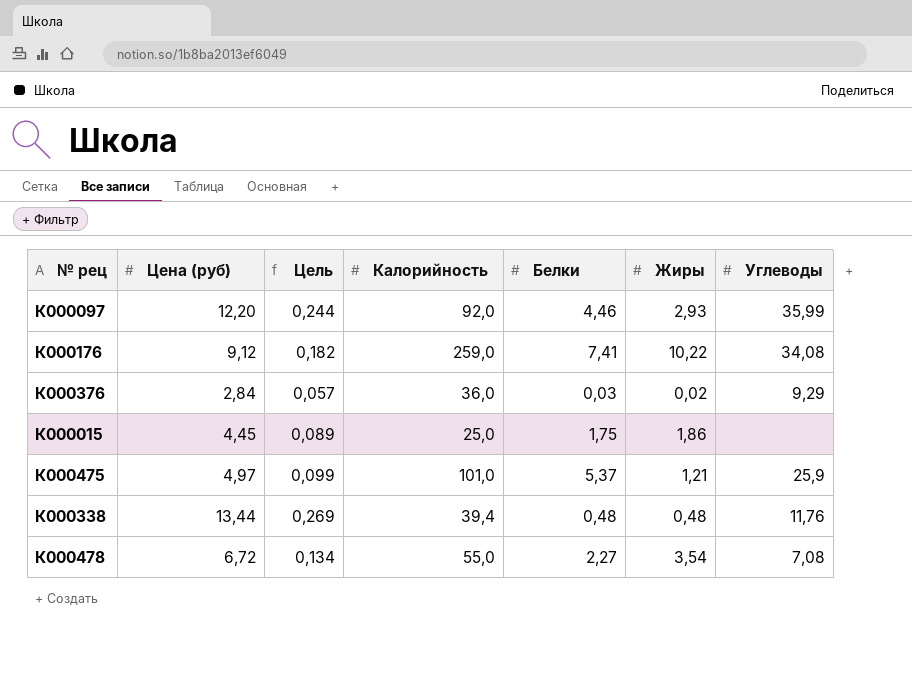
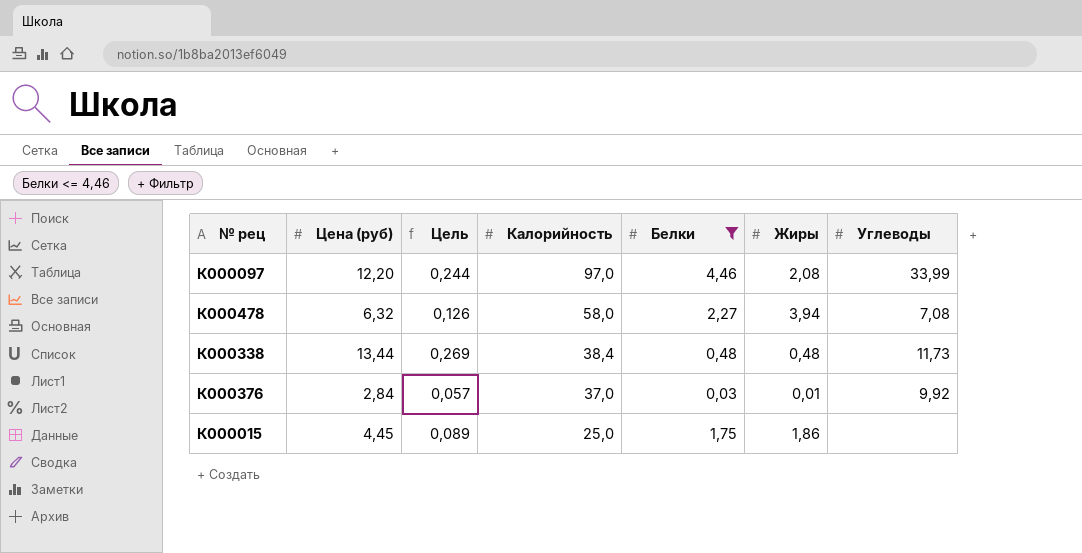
filter: none -> Белки <= 4,46
row order: none -> Калорийность descending
К000097 | Калорийность: 92,0 -> 97,0
К000097 | Жиры: 2,93 -> 2,08
К000097 | Углеводы: 35,99 -> 33,99
К000478 | Цена (руб): 6,72 -> 6,32
К000478 | Цель: 0,134 -> 0,126
К000478 | Калорийность: 55,0 -> 58,0
К000478 | Жиры: 3,54 -> 3,94
К000338 | Калорийность: 39,4 -> 38,4
К000338 | Углеводы: 11,76 -> 11,73
К000376 | Калорийность: 36,0 -> 37,0
К000376 | Жиры: 0,02 -> 0,01
К000376 | Углеводы: 9,29 -> 9,92

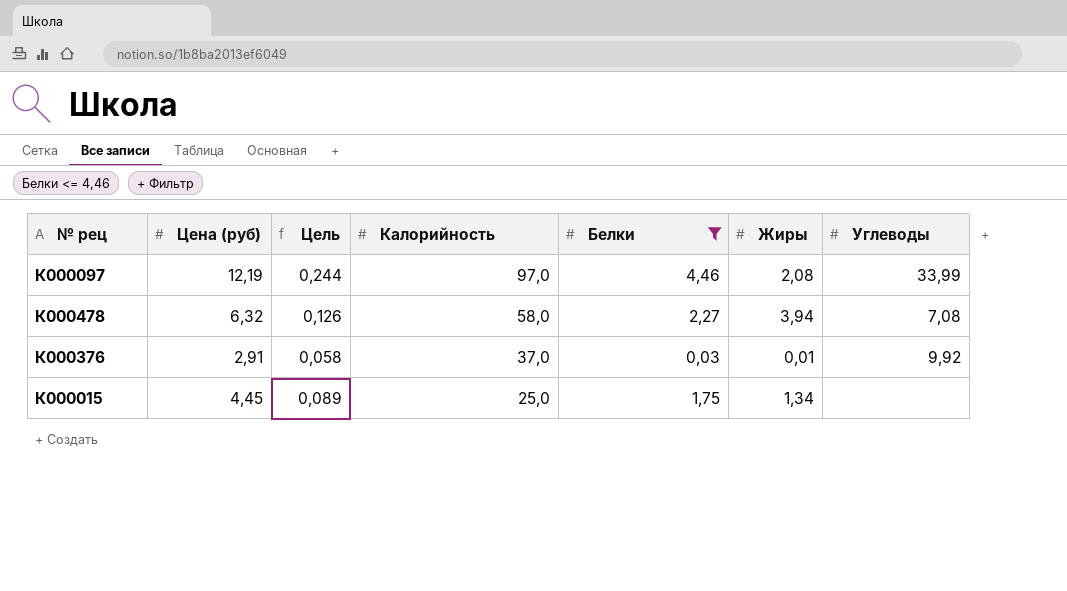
row К000338: 13,44 | 0,269 | 38,4 | 0,48 | 0,48 | 11,73 -> none
К000097 | Цена (руб): 12,20 -> 12,19
К000376 | Цена (руб): 2,84 -> 2,91
К000376 | Цель: 0,057 -> 0,058
К000015 | Жиры: 1,86 -> 1,34

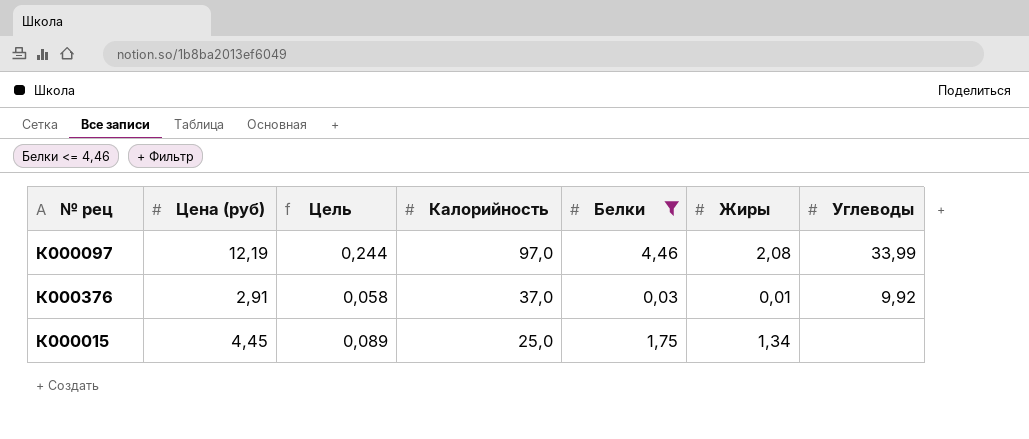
row К000478: 6,32 | 0,126 | 58,0 | 2,27 | 3,94 | 7,08 -> none

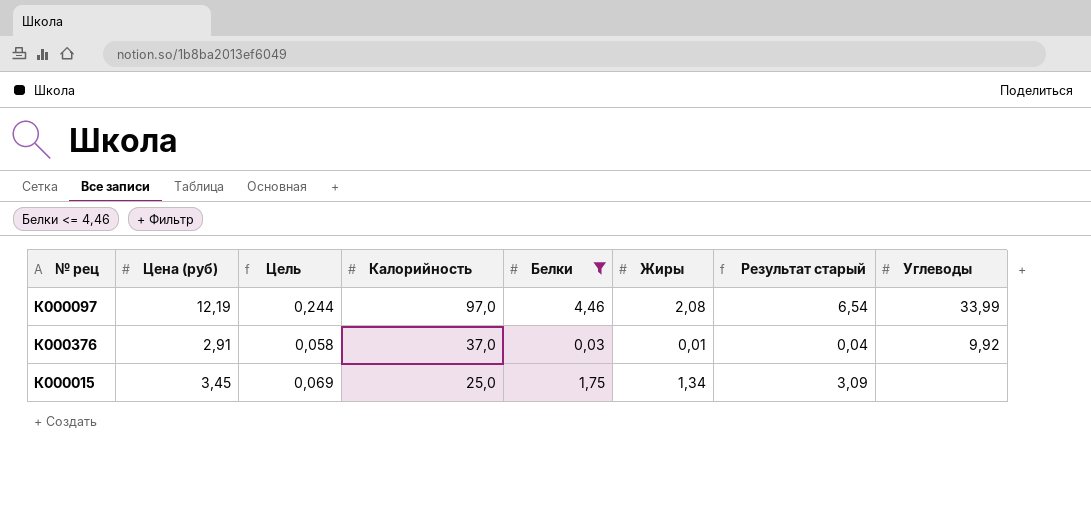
column Результат старый | formula: none -> [Белки] + [Жиры]
К000015 | Цена (руб): 4,45 -> 3,45
К000015 | Цель: 0,089 -> 0,069

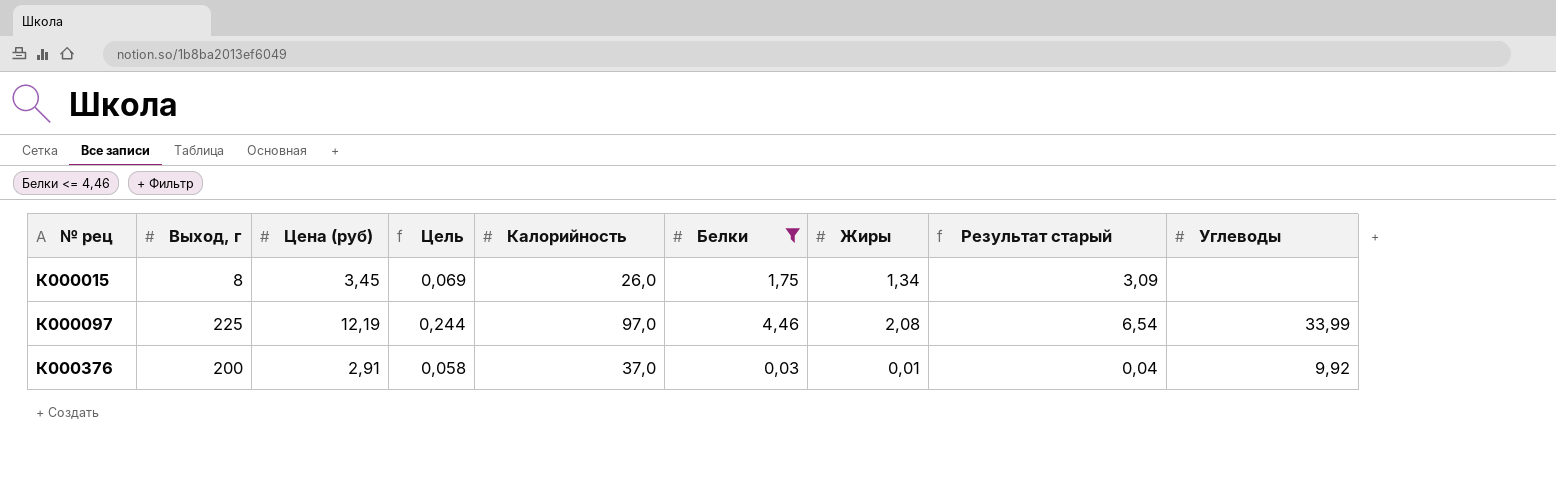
row order: Калорийность descending -> № рец ascending
column Выход, г | position: none -> 2
К000015 | Калорийность: 25,0 -> 26,0

